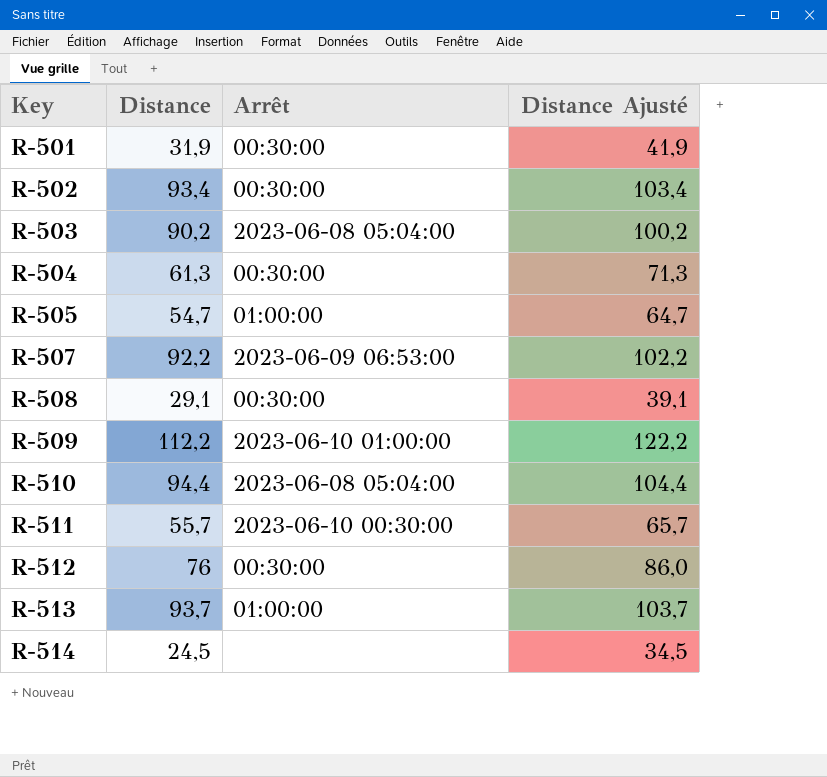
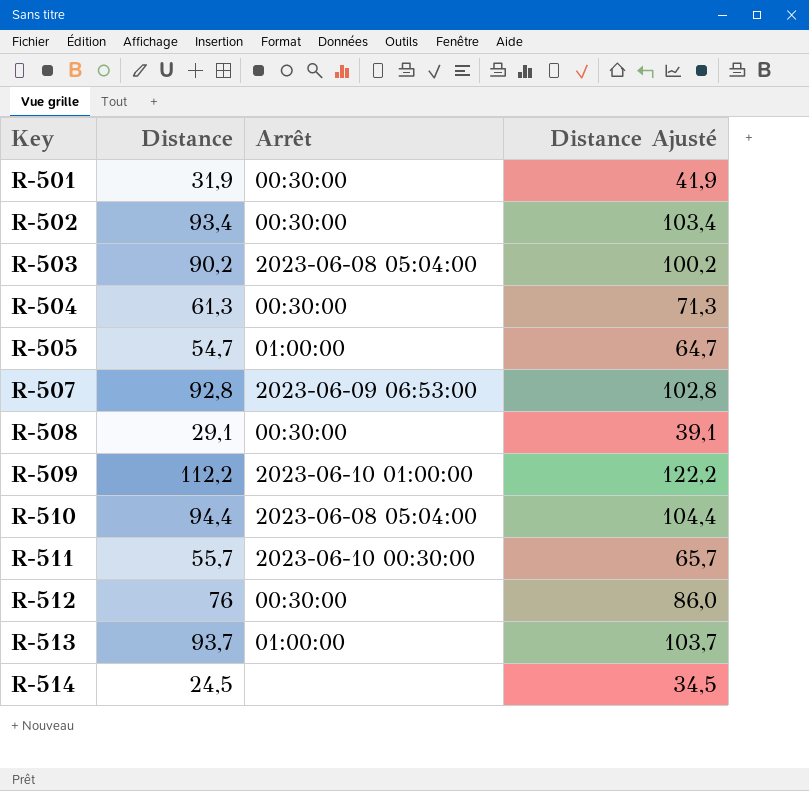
R-507 | Distance: 92,2 -> 92,8
R-507 | Distance Ajusté: 102,2 -> 102,8

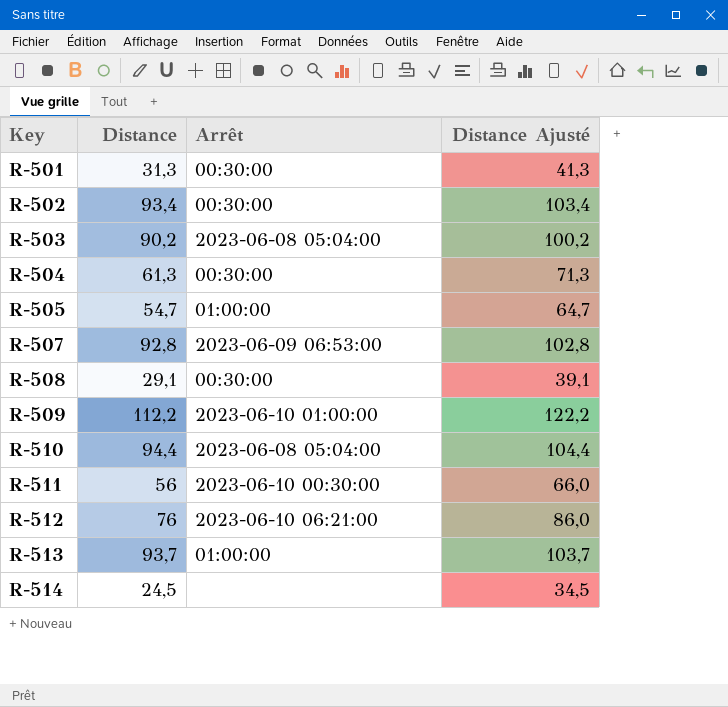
R-501 | Distance: 31,9 -> 31,3
R-501 | Distance Ajusté: 41,9 -> 41,3
R-511 | Distance: 55,7 -> 56
R-511 | Distance Ajusté: 65,7 -> 66,0
R-512 | Arrêt: 00:30:00 -> 2023-06-10 06:21:00

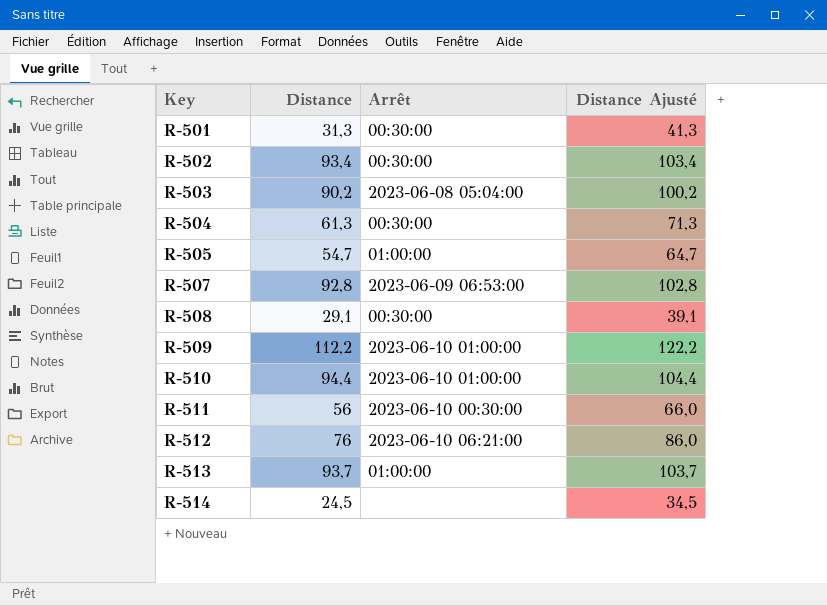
R-510 | Arrêt: 2023-06-08 05:04:00 -> 2023-06-10 01:00:00

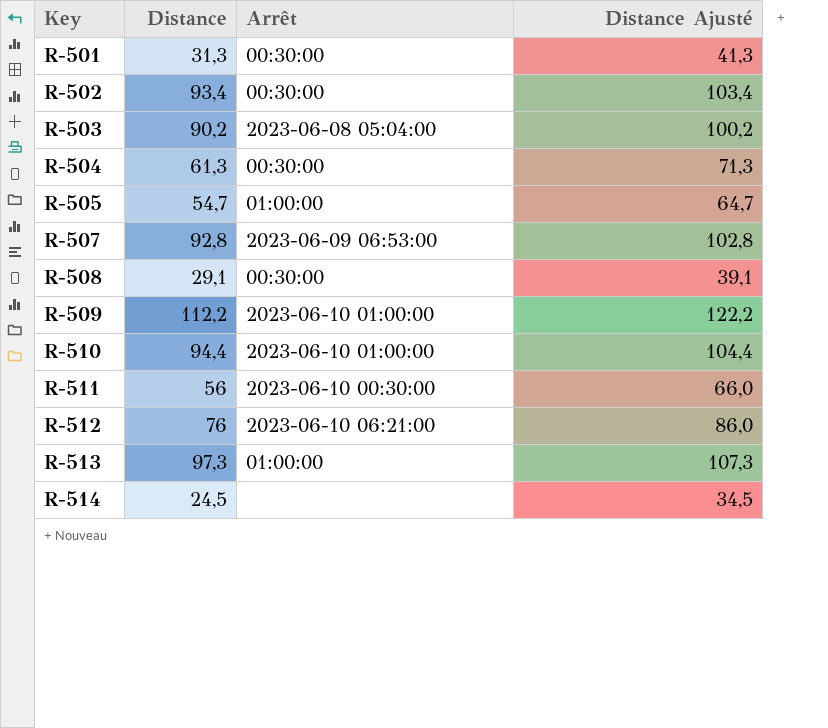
R-513 | Distance: 93,7 -> 97,3
R-513 | Distance Ajusté: 103,7 -> 107,3

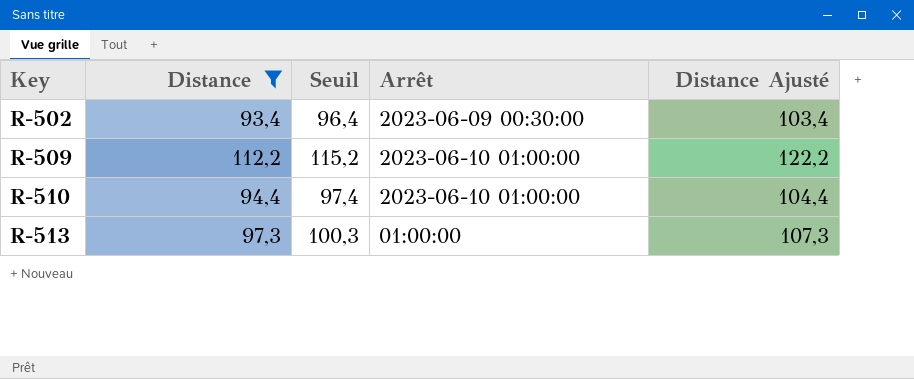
filter: none -> Distance >= 93,4
column Seuil | formula: none -> [Distance] + 3
R-502 | Arrêt: 00:30:00 -> 2023-06-09 00:30:00

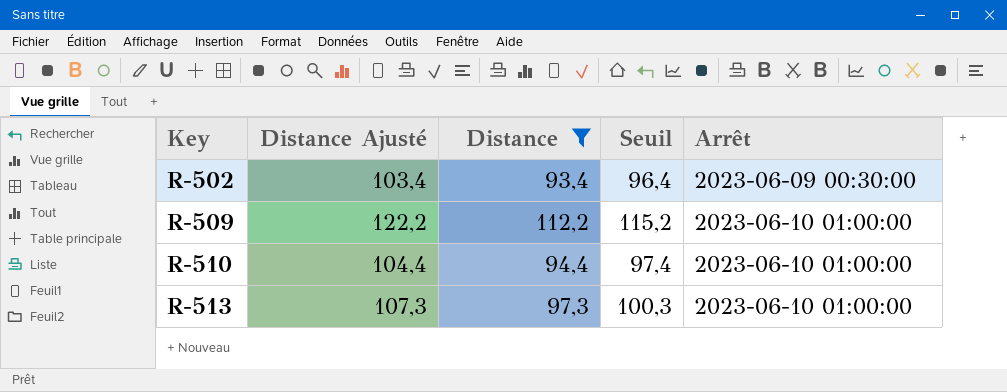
column Distance Ajusté | position: 5 -> 2
R-513 | Arrêt: 01:00:00 -> 2023-06-10 01:00:00

